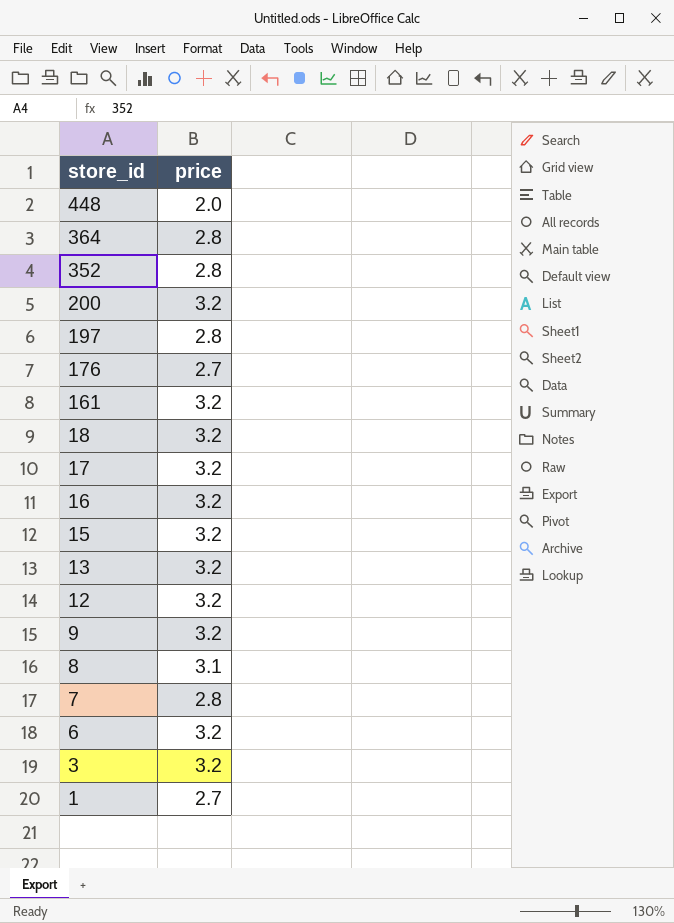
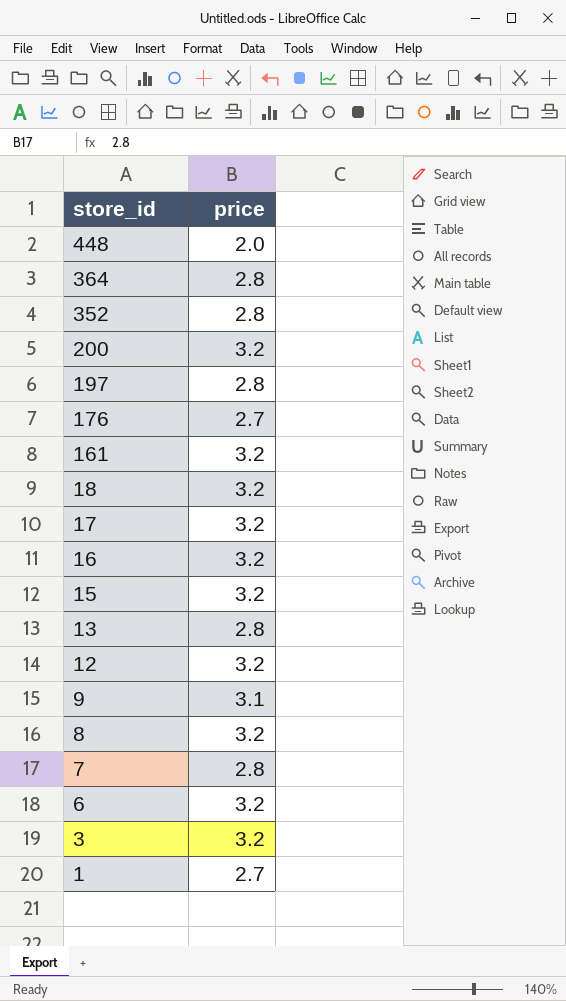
13 | price: 3.2 -> 2.8
9 | price: 3.2 -> 3.1
8 | price: 3.1 -> 3.2

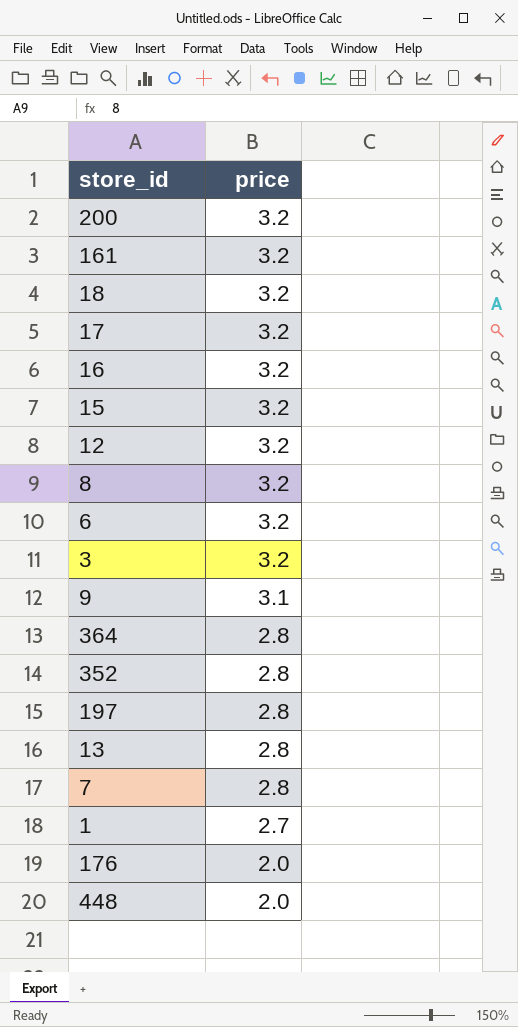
row order: store_id descending -> price descending
176 | price: 2.7 -> 2.0

